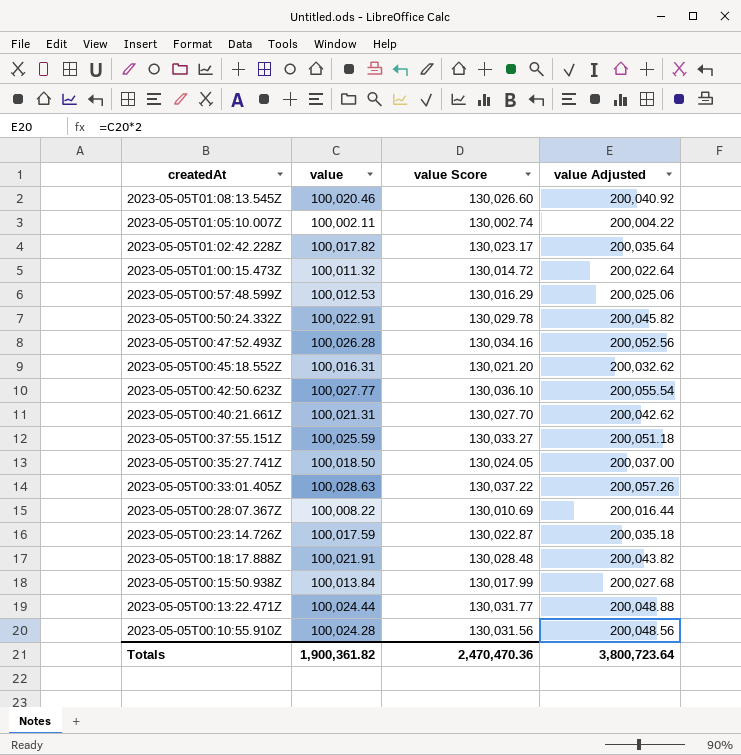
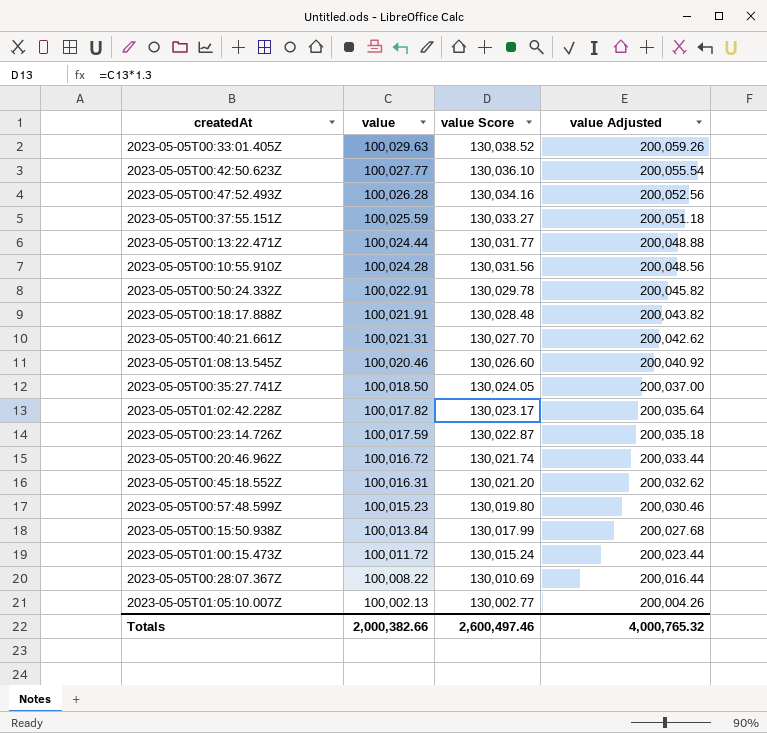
row order: createdAt descending -> value descending
2023-05-05T00:33:01.405Z | value: 100,028.63 -> 100,029.63
2023-05-05T00:33:01.405Z | value Score: 130,037.22 -> 130,038.52
2023-05-05T00:33:01.405Z | value Adjusted: 200,057.26 -> 200,059.26
row 2023-05-05T00:20:46.962Z: none -> 100,016.72 | 130,021.74 | 200,033.44
2023-05-05T00:57:48.599Z | value: 100,012.53 -> 100,015.23
2023-05-05T00:57:48.599Z | value Score: 130,016.29 -> 130,019.80
2023-05-05T00:57:48.599Z | value Adjusted: 200,025.06 -> 200,030.46
2023-05-05T01:00:15.473Z | value: 100,011.32 -> 100,011.72
2023-05-05T01:00:15.473Z | value Score: 130,014.72 -> 130,015.24
2023-05-05T01:00:15.473Z | value Adjusted: 200,022.64 -> 200,023.44
2023-05-05T01:05:10.007Z | value: 100,002.11 -> 100,002.13
2023-05-05T01:05:10.007Z | value Score: 130,002.74 -> 130,002.77
2023-05-05T01:05:10.007Z | value Adjusted: 200,004.22 -> 200,004.26
Totals | value: 1,900,361.82 -> 2,000,382.66
Totals | value Score: 2,470,470.36 -> 2,600,497.46
Totals | value Adjusted: 3,800,723.64 -> 4,000,765.32

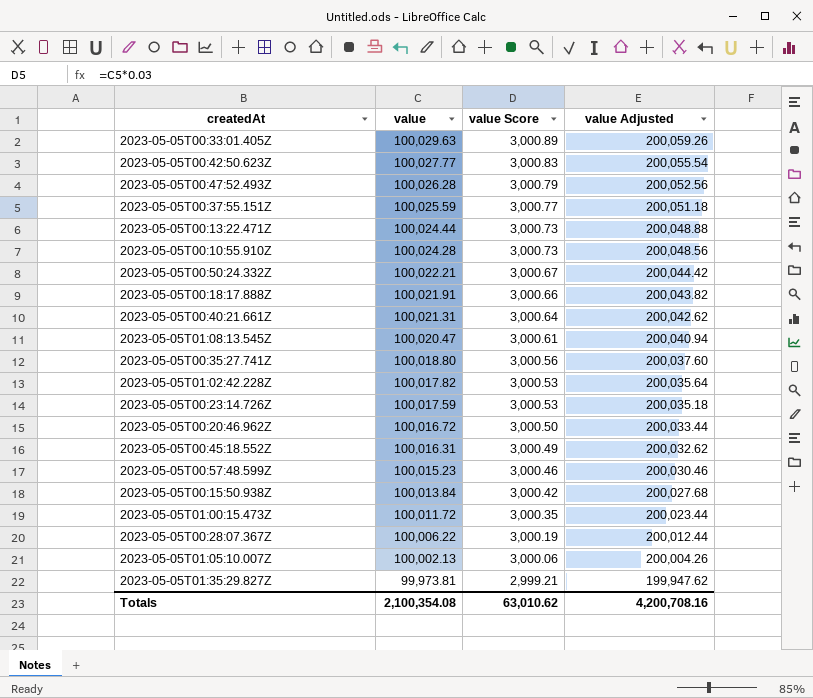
column value Score | formula: [value] * 1.3 -> [value] * 0.03
2023-05-05T00:50:24.332Z | value: 100,022.91 -> 100,022.21
2023-05-05T00:50:24.332Z | value Adjusted: 200,045.82 -> 200,044.42
2023-05-05T01:08:13.545Z | value: 100,020.46 -> 100,020.47
2023-05-05T01:08:13.545Z | value Adjusted: 200,040.92 -> 200,040.94
2023-05-05T00:35:27.741Z | value: 100,018.50 -> 100,018.80
2023-05-05T00:35:27.741Z | value Adjusted: 200,037.00 -> 200,037.60
2023-05-05T00:28:07.367Z | value: 100,008.22 -> 100,006.22
2023-05-05T00:28:07.367Z | value Adjusted: 200,016.44 -> 200,012.44
row 2023-05-05T01:35:29.827Z: none -> 99,973.81 | 2,999.21 | 199,947.62
Totals | value: 2,000,382.66 -> 2,100,354.08
Totals | value Score: 2,600,497.46 -> 63,010.62
Totals | value Adjusted: 4,000,765.32 -> 4,200,708.16

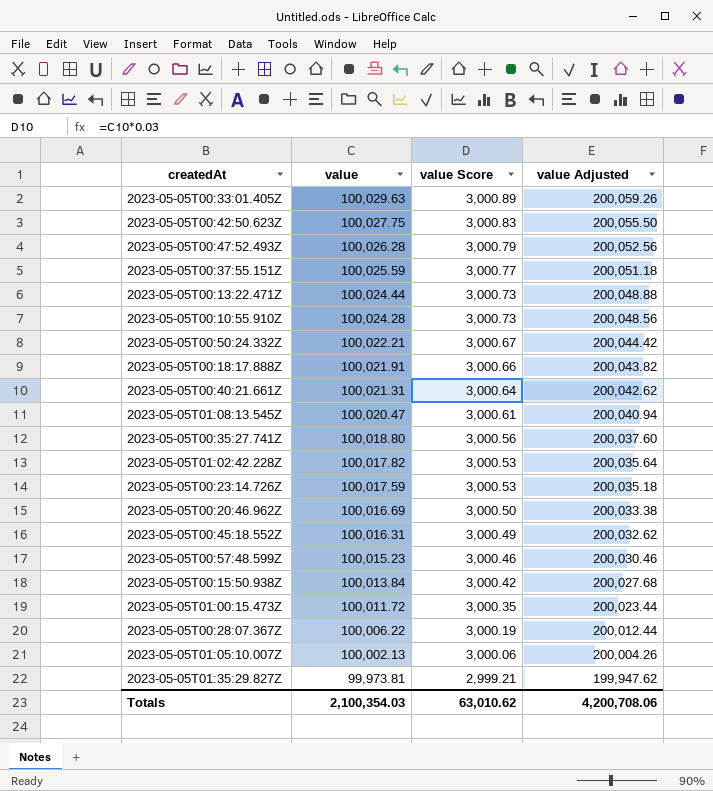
2023-05-05T00:42:50.623Z | value: 100,027.77 -> 100,027.75
2023-05-05T00:42:50.623Z | value Adjusted: 200,055.54 -> 200,055.50
2023-05-05T00:20:46.962Z | value: 100,016.72 -> 100,016.69
2023-05-05T00:20:46.962Z | value Adjusted: 200,033.44 -> 200,033.38
Totals | value: 2,100,354.08 -> 2,100,354.03
Totals | value Adjusted: 4,200,708.16 -> 4,200,708.06

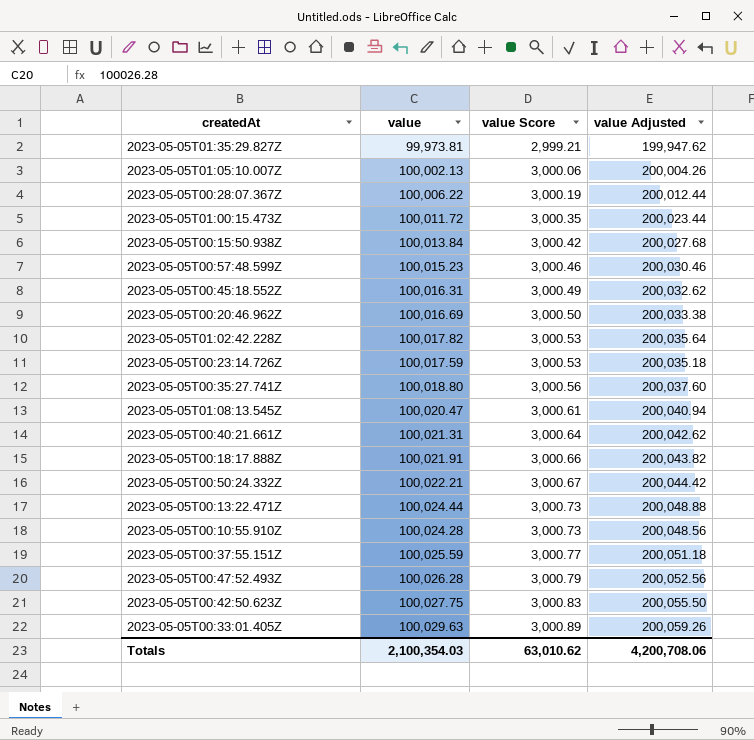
row order: value descending -> value Score ascending

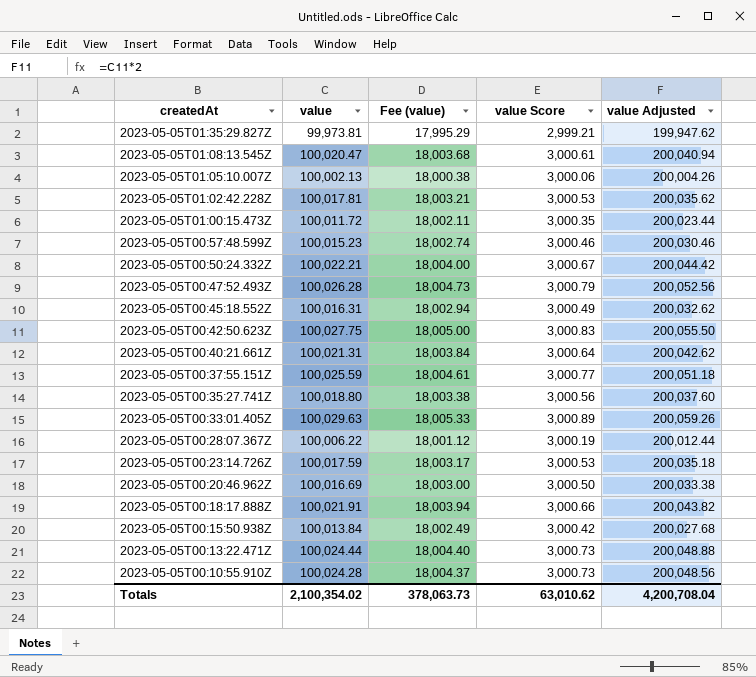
row order: value Score ascending -> createdAt descending
column Fee (value) | formula: none -> [value] * 0.18
2023-05-05T01:02:42.228Z | value: 100,017.82 -> 100,017.81
2023-05-05T01:02:42.228Z | value Adjusted: 200,035.64 -> 200,035.62
Totals | value: 2,100,354.03 -> 2,100,354.02
Totals | value Adjusted: 4,200,708.06 -> 4,200,708.04

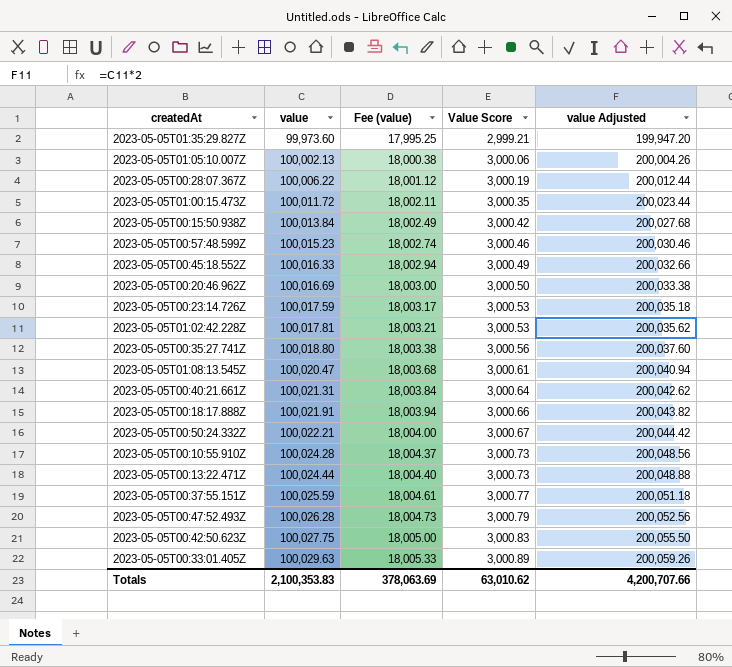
row order: createdAt descending -> value ascending
column name: value Score -> Value Score
2023-05-05T01:35:29.827Z | value: 99,973.81 -> 99,973.60
2023-05-05T01:35:29.827Z | Fee (value): 17,995.29 -> 17,995.25
2023-05-05T01:35:29.827Z | value Adjusted: 199,947.62 -> 199,947.20
2023-05-05T00:45:18.552Z | value: 100,016.31 -> 100,016.33
2023-05-05T00:45:18.552Z | value Adjusted: 200,032.62 -> 200,032.66
Totals | value: 2,100,354.02 -> 2,100,353.83
Totals | Fee (value): 378,063.73 -> 378,063.69
Totals | value Adjusted: 4,200,708.04 -> 4,200,707.66

